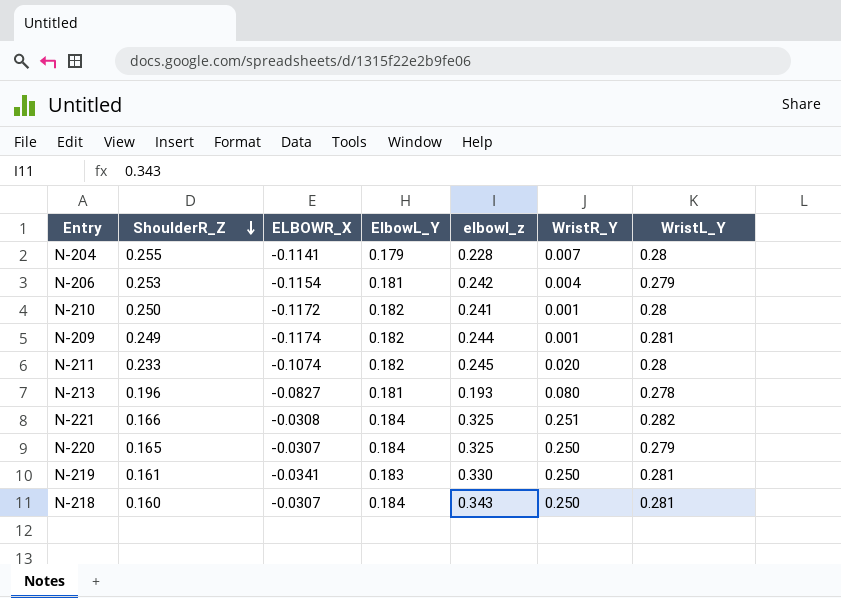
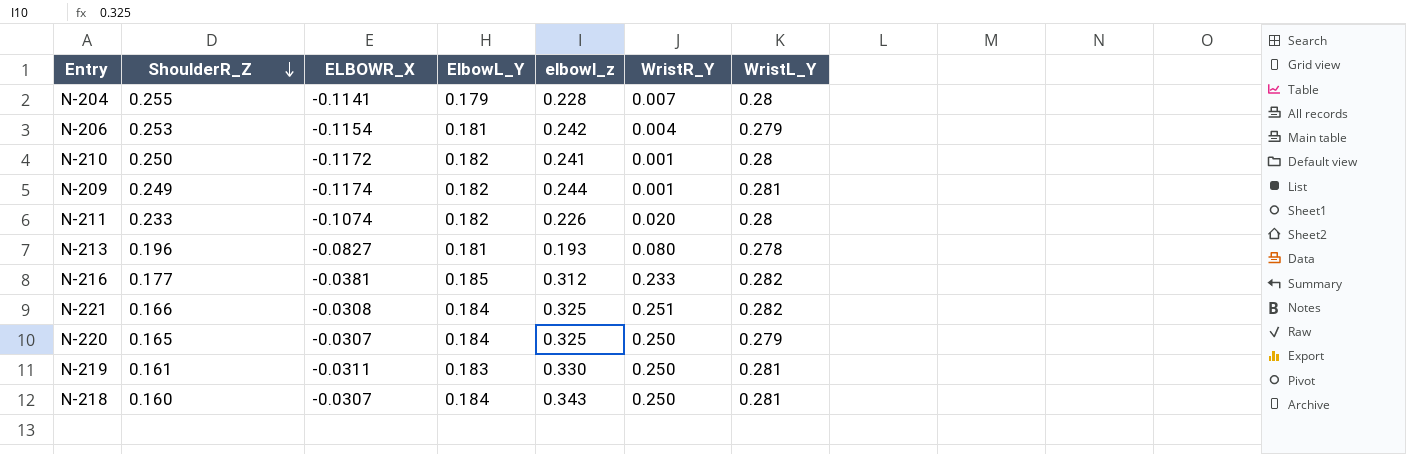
N-211 | elbowl_z: 0.245 -> 0.226
row N-216: none -> 0.177 | -0.0381 | 0.185 | 0.312 | 0.233 | 0.282
N-219 | ELBOWR_X: -0.0341 -> -0.0311

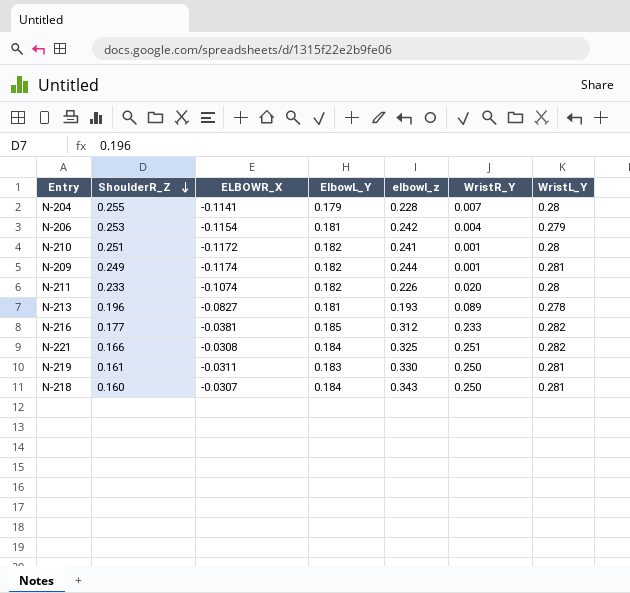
row N-220: 0.165 | -0.0307 | 0.184 | 0.325 | 0.250 | 0.279 -> none
N-210 | ShoulderR_Z: 0.250 -> 0.251
N-213 | WristR_Y: 0.080 -> 0.089

